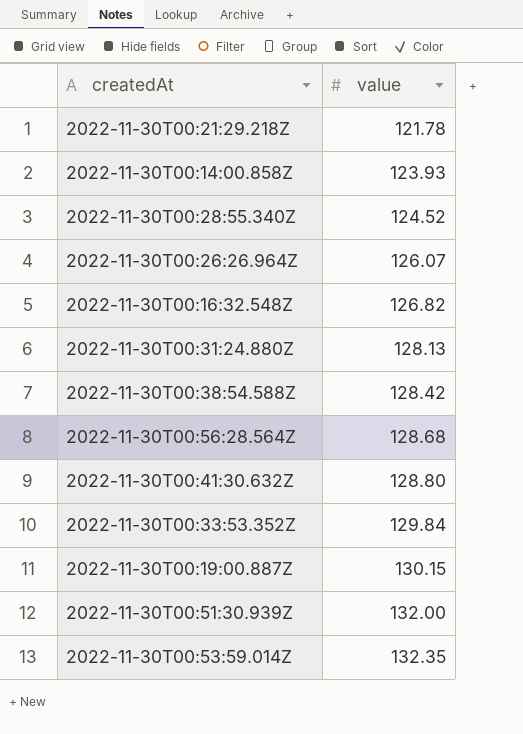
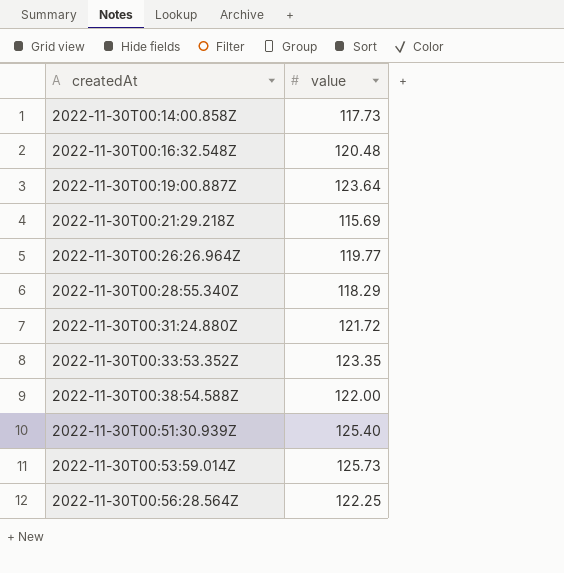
row order: value ascending -> createdAt ascending
row 2022-11-30T00:41:30.632Z: 128.80 -> none
2022-11-30T00:14:00.858Z | value: 123.93 -> 117.73
2022-11-30T00:16:32.548Z | value: 126.82 -> 120.48
2022-11-30T00:19:00.887Z | value: 130.15 -> 123.64
2022-11-30T00:21:29.218Z | value: 121.78 -> 115.69
2022-11-30T00:26:26.964Z | value: 126.07 -> 119.77
2022-11-30T00:28:55.340Z | value: 124.52 -> 118.29
2022-11-30T00:31:24.880Z | value: 128.13 -> 121.72
2022-11-30T00:33:53.352Z | value: 129.84 -> 123.35
2022-11-30T00:38:54.588Z | value: 128.42 -> 122.00
2022-11-30T00:51:30.939Z | value: 132.00 -> 125.40
2022-11-30T00:53:59.014Z | value: 132.35 -> 125.73
2022-11-30T00:56:28.564Z | value: 128.68 -> 122.25

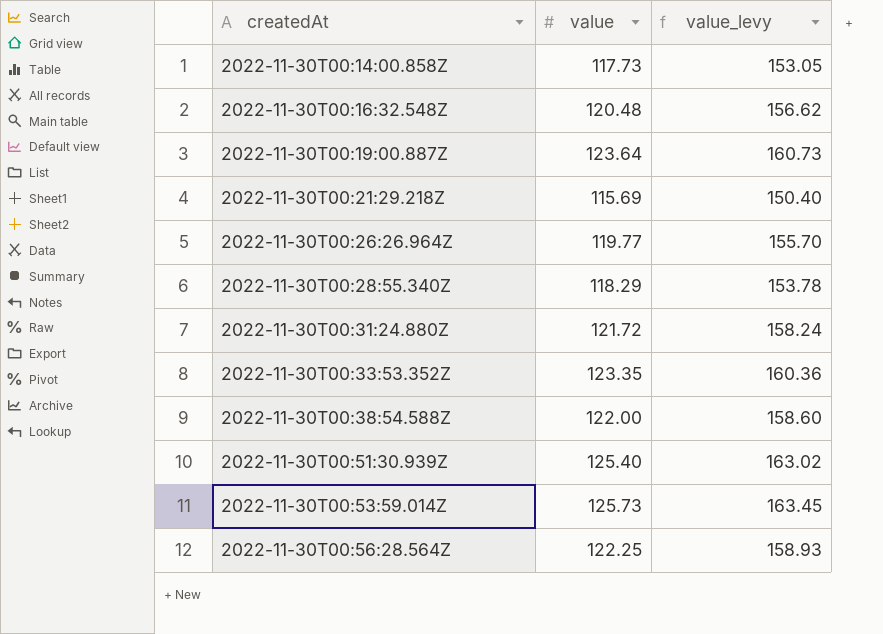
column value_levy | formula: none -> [value] * 1.3

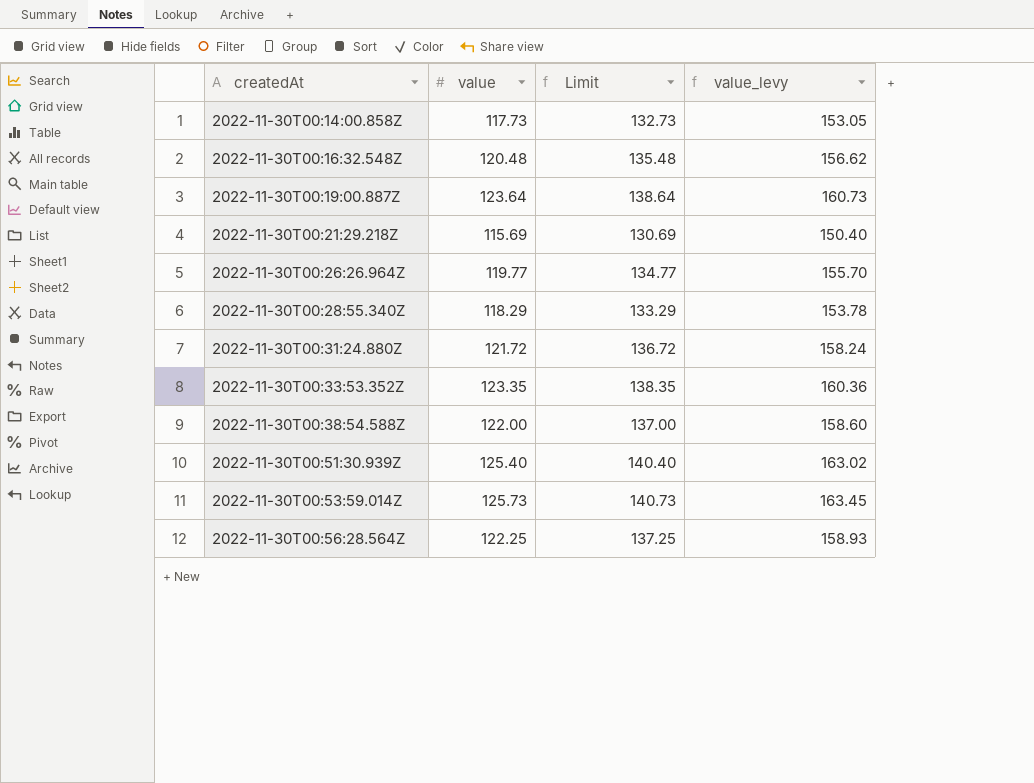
column Limit | formula: none -> [value] + 15

